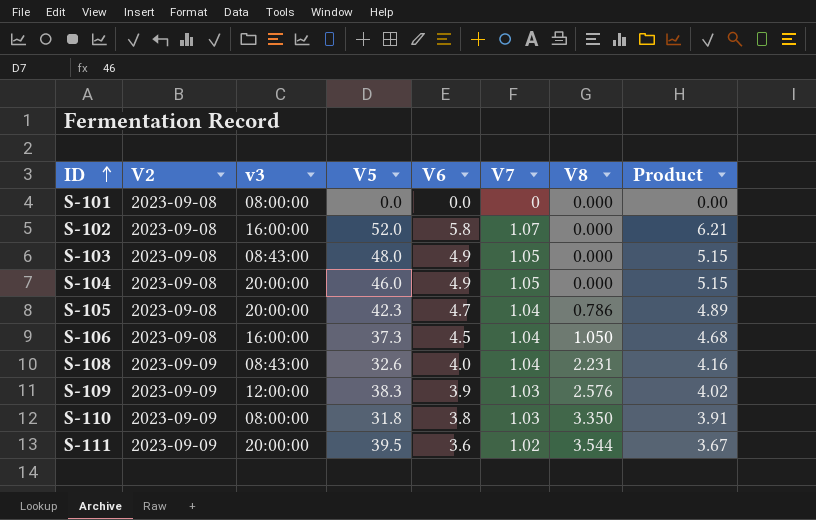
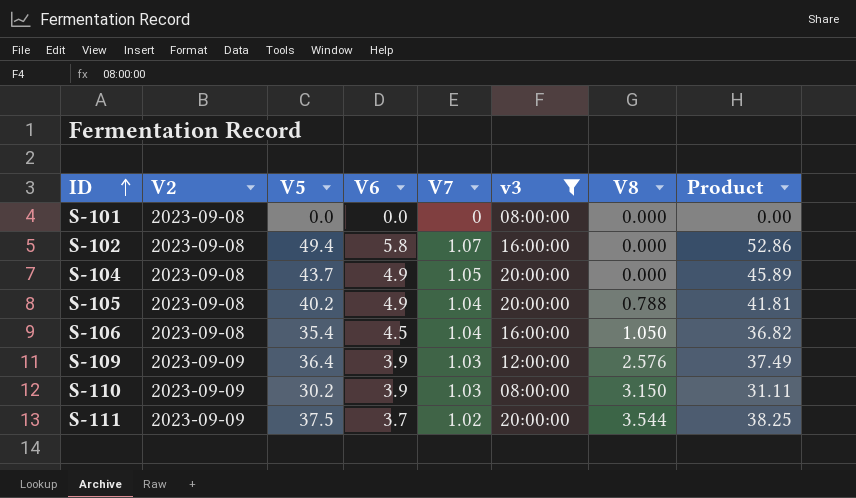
filter: none -> v3 != 08:43:00
column v3 | position: 3 -> 6
column Product | formula: [V6] * [V7] -> [V5] * [V7]
S-102 | V5: 52.0 -> 49.4
S-104 | V5: 46.0 -> 43.7
S-105 | V5: 42.3 -> 40.2
S-105 | V6: 4.7 -> 4.9
S-105 | V8: 0.786 -> 0.788
S-106 | V5: 37.3 -> 35.4
S-109 | V5: 38.3 -> 36.4
S-110 | V5: 31.8 -> 30.2
S-110 | V6: 3.8 -> 3.9
S-110 | V8: 3.350 -> 3.150
S-111 | V5: 39.5 -> 37.5
S-111 | V6: 3.6 -> 3.7

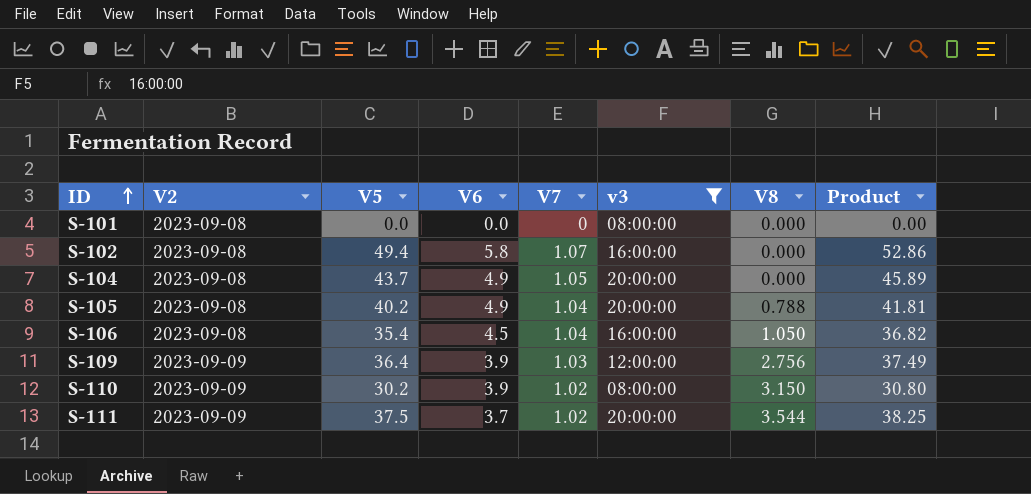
S-109 | V8: 2.576 -> 2.756
S-110 | V7: 1.03 -> 1.02
S-110 | Product: 31.11 -> 30.80

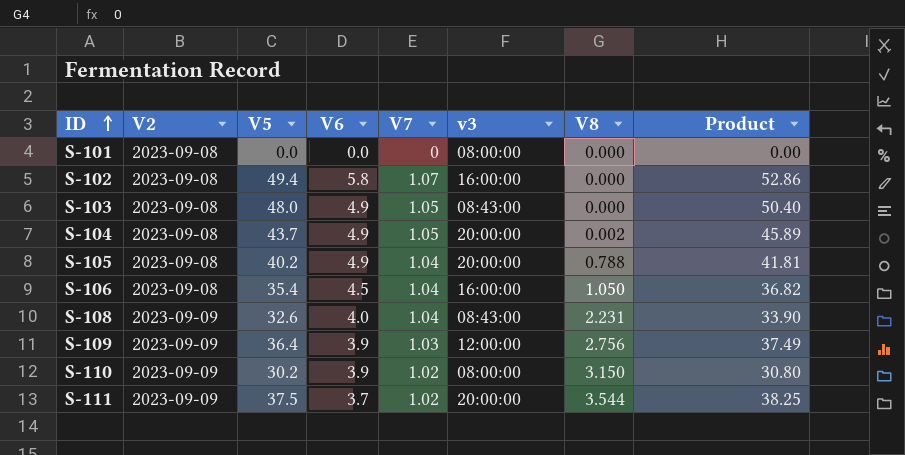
filter: v3 != 08:43:00 -> none
S-104 | V8: 0.000 -> 0.002

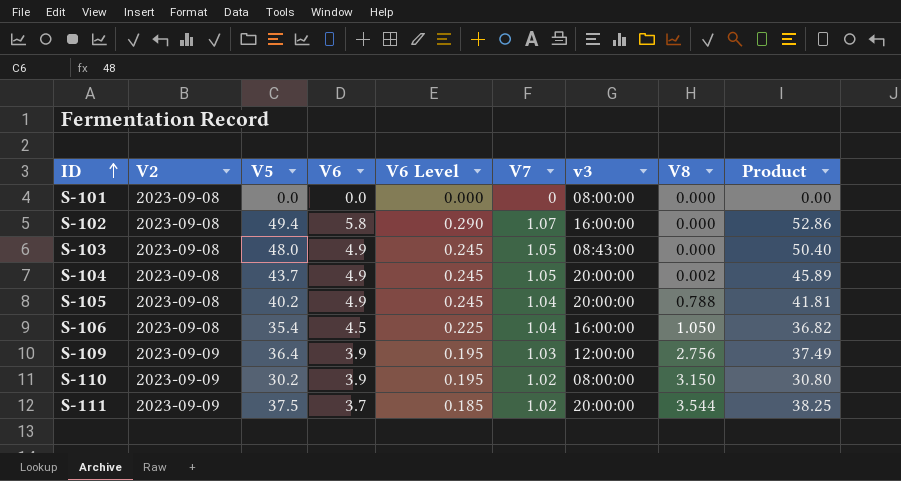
column V6 Level | formula: none -> [V6] * 0.05
row S-108: 2023-09-09 | 32.6 | 4.0 | 1.04 | 08:43:00 | 2.231 | 33.90 -> none

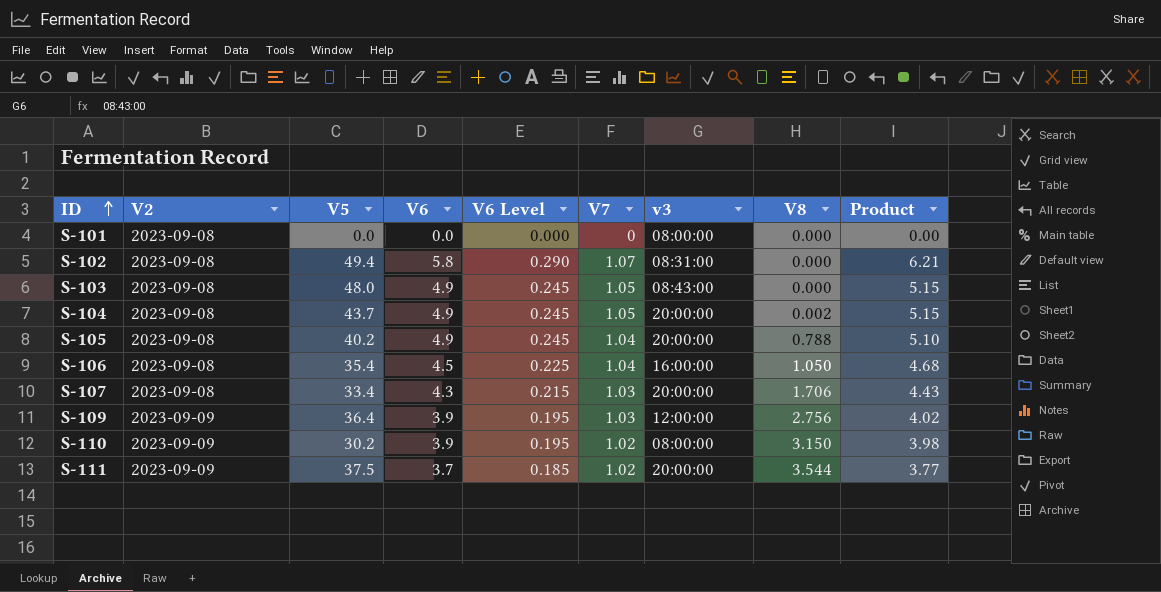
column Product | formula: [V5] * [V7] -> [V6] * [V7]
S-102 | v3: 16:00:00 -> 08:31:00
row S-107: none -> 2023-09-08 | 33.4 | 4.3 | 0.215 | 1.03 | 20:00:00 | 1.706 | 4.43

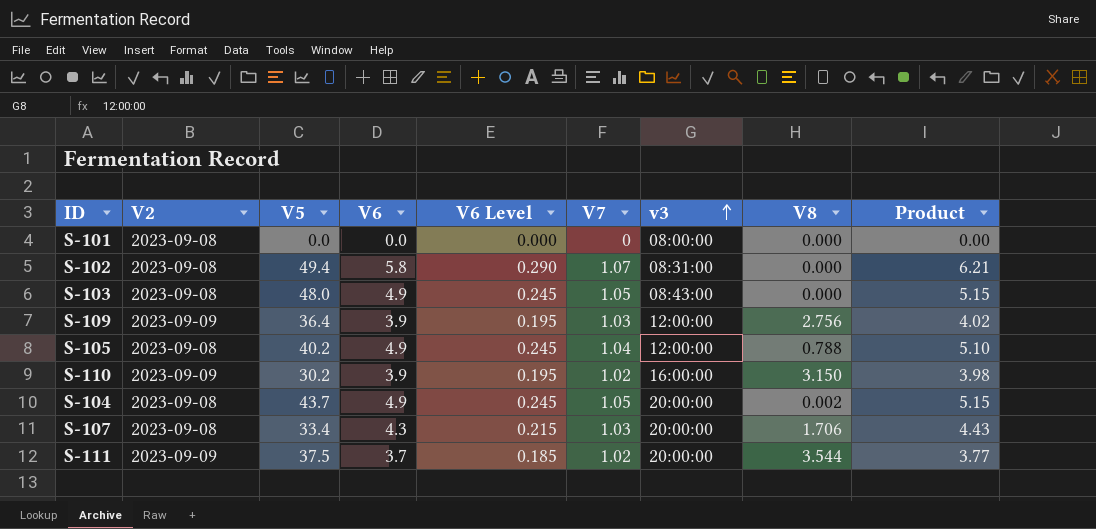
row order: ID ascending -> v3 ascending
row S-106: 2023-09-08 | 35.4 | 4.5 | 0.225 | 1.04 | 16:00:00 | 1.050 | 4.68 -> none
S-105 | v3: 20:00:00 -> 12:00:00
S-110 | v3: 08:00:00 -> 16:00:00

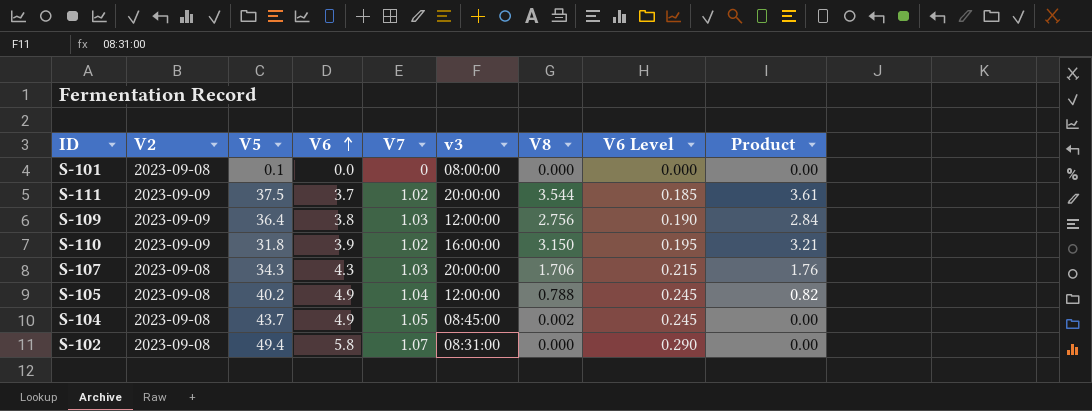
row order: v3 ascending -> V6 ascending
column V6 Level | position: 5 -> 8
column Product | formula: [V6] * [V7] -> [V7] * [V8]
row S-103: 2023-09-08 | 48.0 | 4.9 | 0.245 | 1.05 | 08:43:00 | 0.000 | 5.15 -> none
S-101 | V5: 0.0 -> 0.1
S-109 | V6: 3.9 -> 3.8
S-109 | V6 Level: 0.195 -> 0.190
S-110 | V5: 30.2 -> 31.8
S-107 | V5: 33.4 -> 34.3
S-104 | v3: 20:00:00 -> 08:45:00

